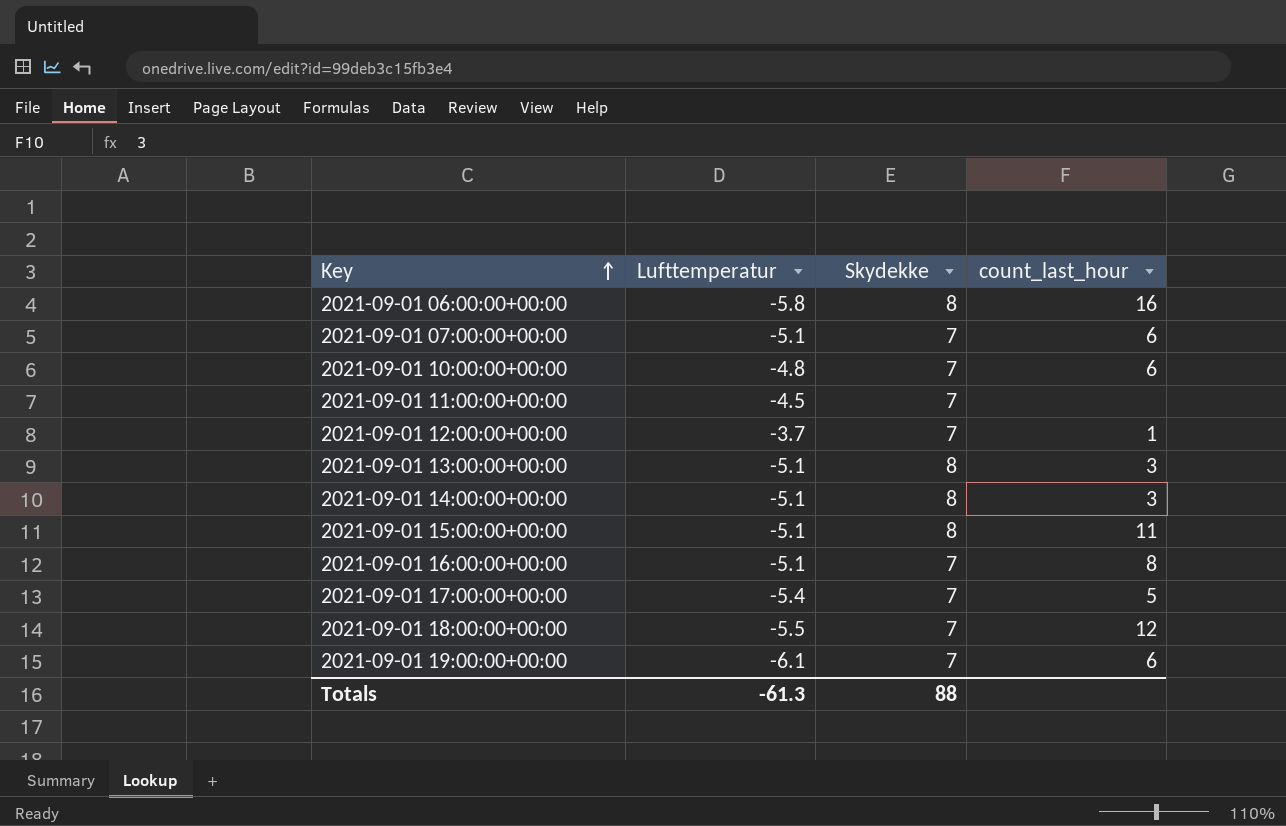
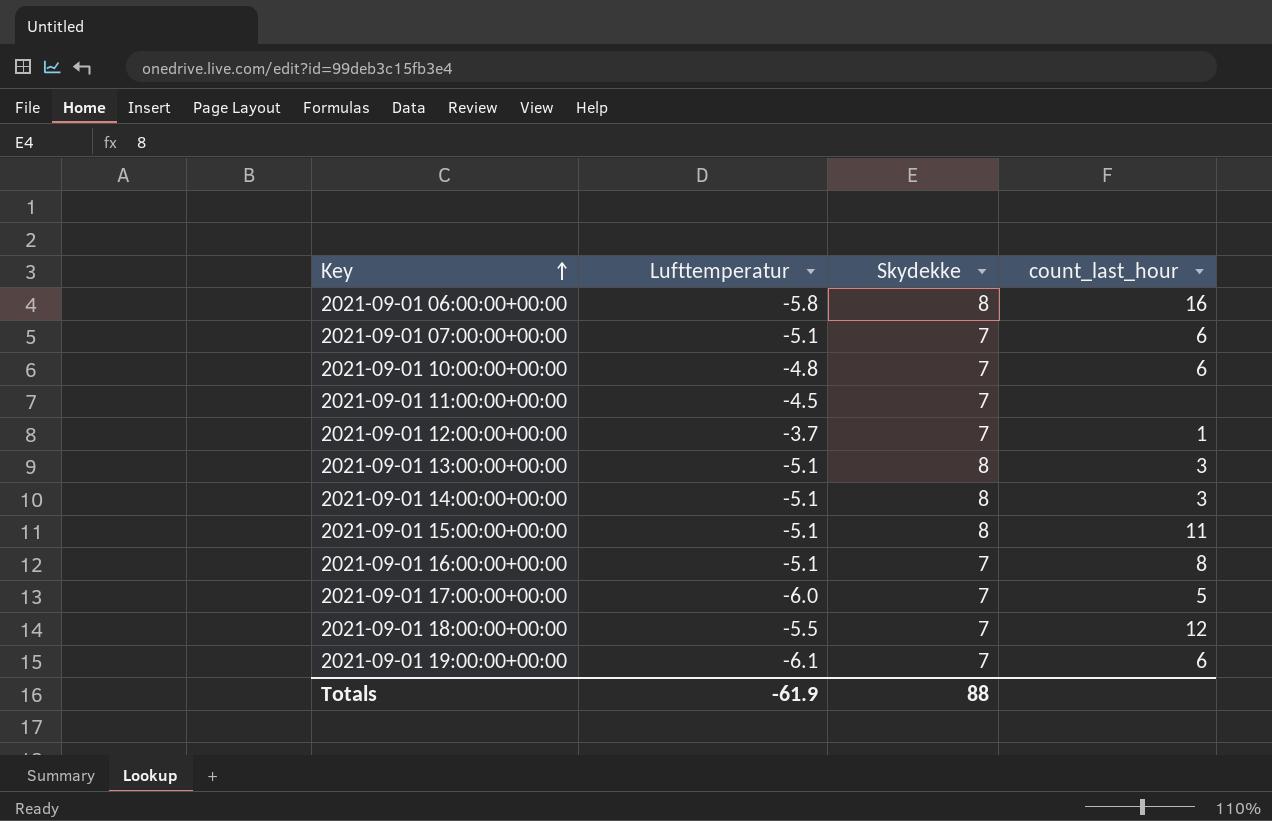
2021-09-01 17:00:00+00:00 | Lufttemperatur: -5.4 -> -6.0
Totals | Lufttemperatur: -61.3 -> -61.9

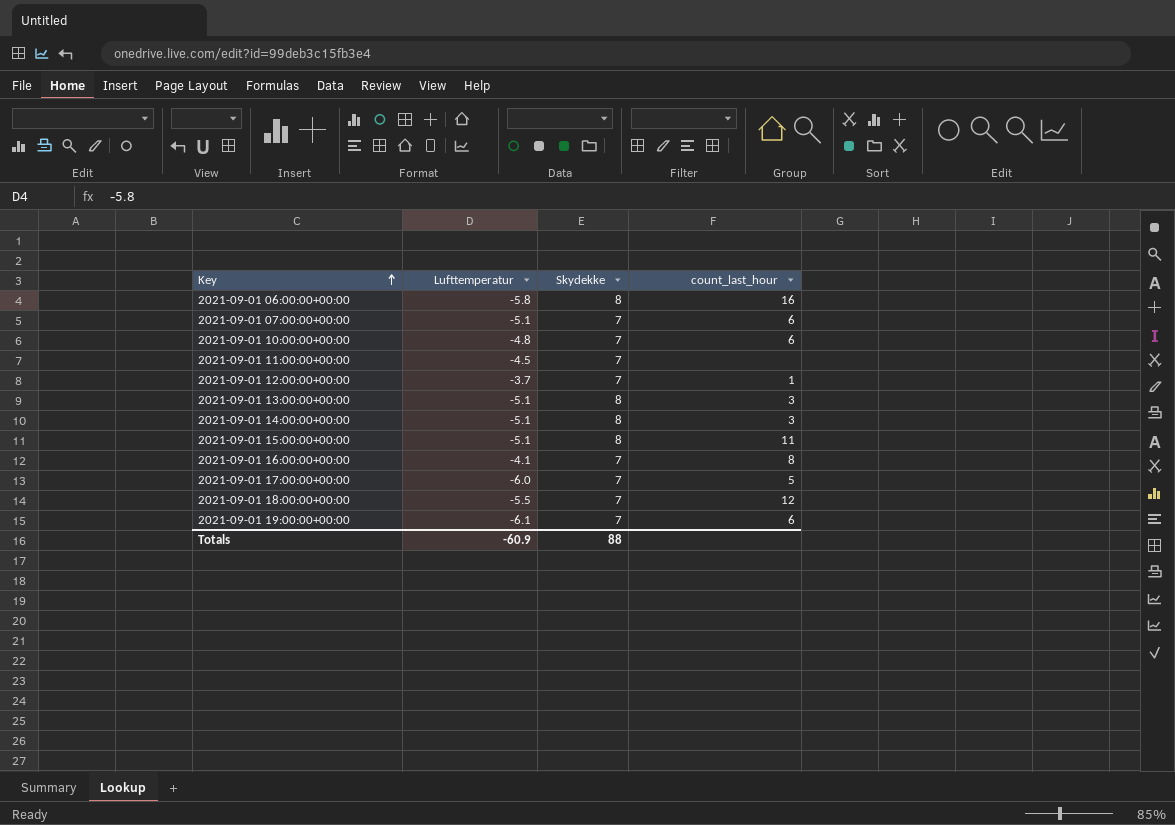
2021-09-01 16:00:00+00:00 | Lufttemperatur: -5.1 -> -4.1
Totals | Lufttemperatur: -61.9 -> -60.9

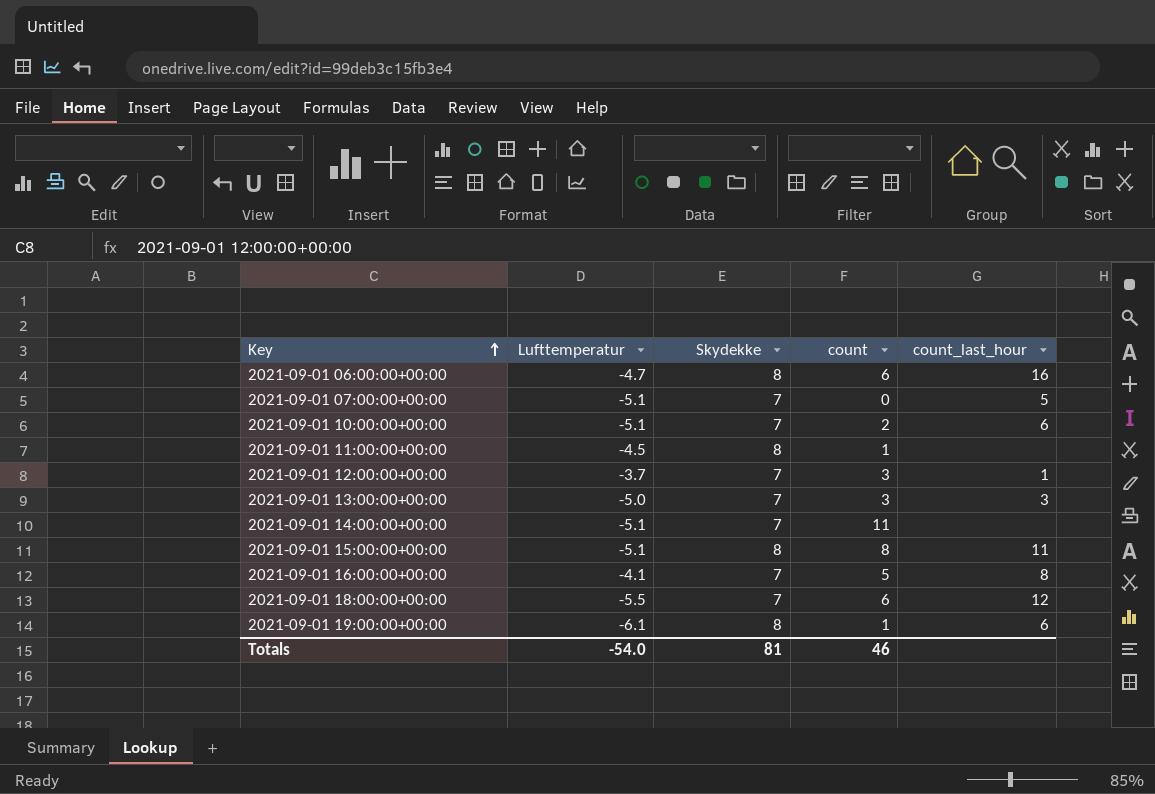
column count | position: none -> 4
row 2021-09-01 17:00:00+00:00: -6.0 | 7 | 5 -> none
2021-09-01 06:00:00+00:00 | Lufttemperatur: -5.8 -> -4.7
2021-09-01 07:00:00+00:00 | count_last_hour: 6 -> 5
2021-09-01 10:00:00+00:00 | Lufttemperatur: -4.8 -> -5.1
2021-09-01 11:00:00+00:00 | Skydekke: 7 -> 8
2021-09-01 13:00:00+00:00 | Lufttemperatur: -5.1 -> -5.0
2021-09-01 13:00:00+00:00 | Skydekke: 8 -> 7
2021-09-01 14:00:00+00:00 | Skydekke: 8 -> 7
2021-09-01 14:00:00+00:00 | count_last_hour: 3 -> none
2021-09-01 19:00:00+00:00 | Skydekke: 7 -> 8
Totals | Lufttemperatur: -60.9 -> -54.0
Totals | Skydekke: 88 -> 81

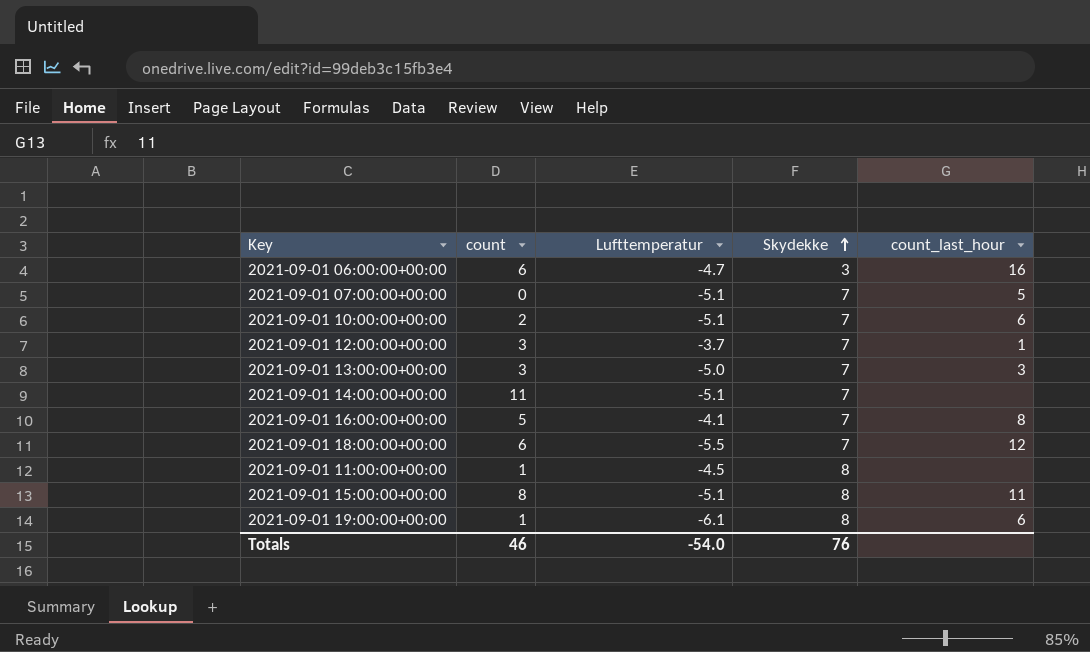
row order: Key ascending -> Skydekke ascending
column count | position: 4 -> 2
2021-09-01 06:00:00+00:00 | Skydekke: 8 -> 3
Totals | Skydekke: 81 -> 76

